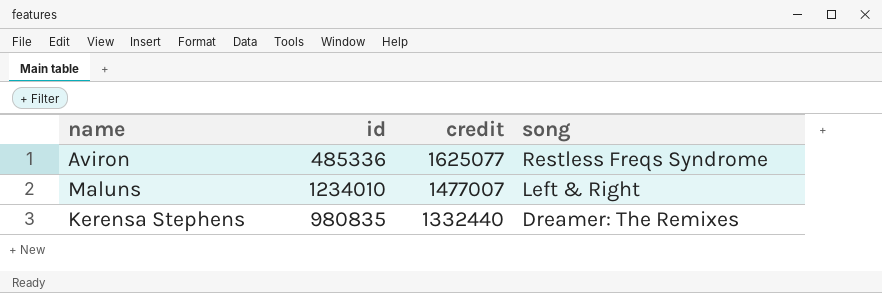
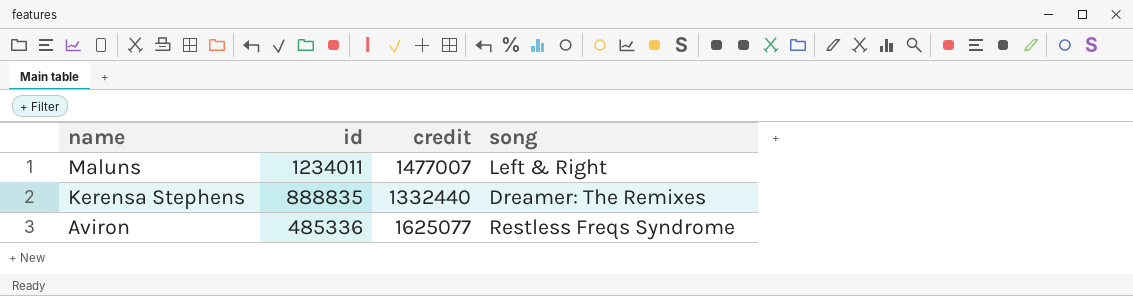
row order: credit descending -> name descending
Maluns | id: 1234010 -> 1234011
Kerensa Stephens | id: 980835 -> 888835

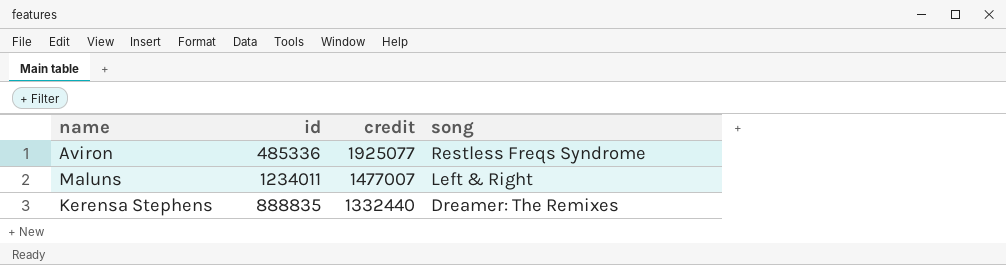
row order: name descending -> credit descending
Aviron | credit: 1625077 -> 1925077

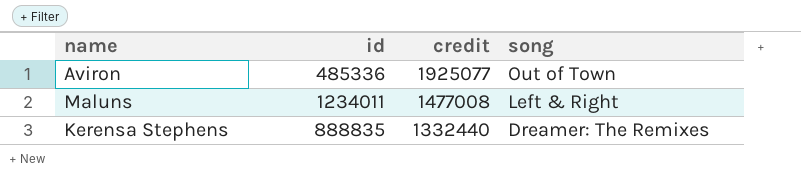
Aviron | song: Restless Freqs Syndrome -> Out of Town
Maluns | credit: 1477007 -> 1477008

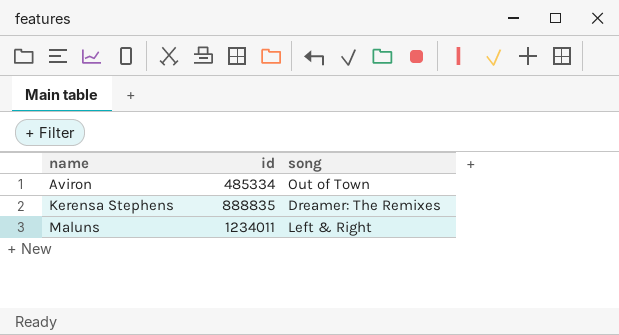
row order: credit descending -> name ascending
column credit | position: 3 -> none
Aviron | id: 485336 -> 485334

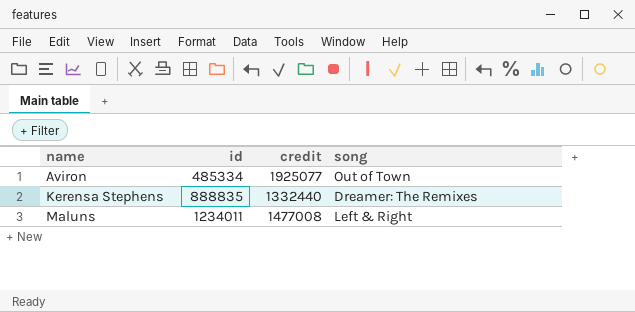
column credit | position: none -> 3

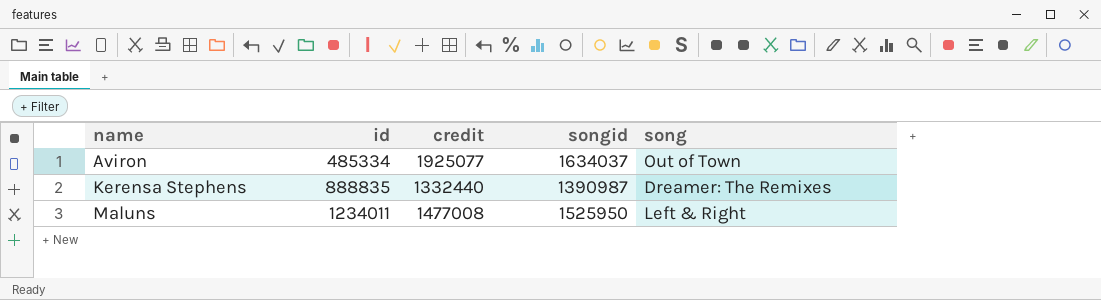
column songid | position: none -> 4

